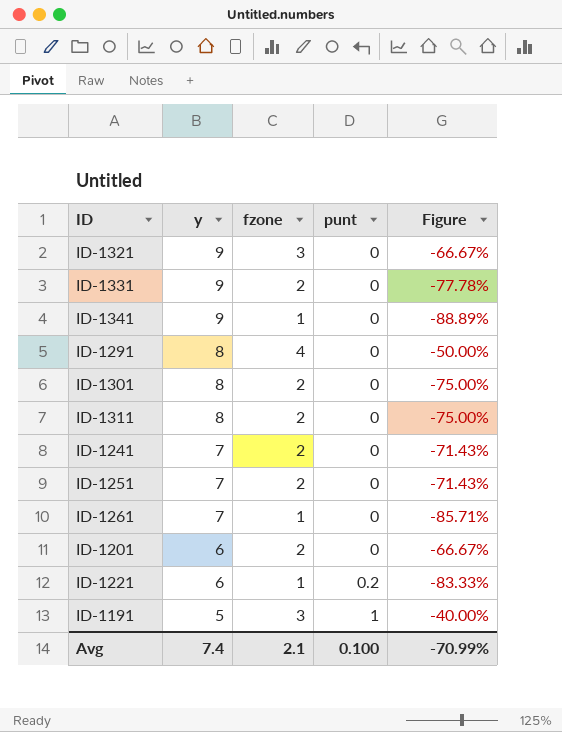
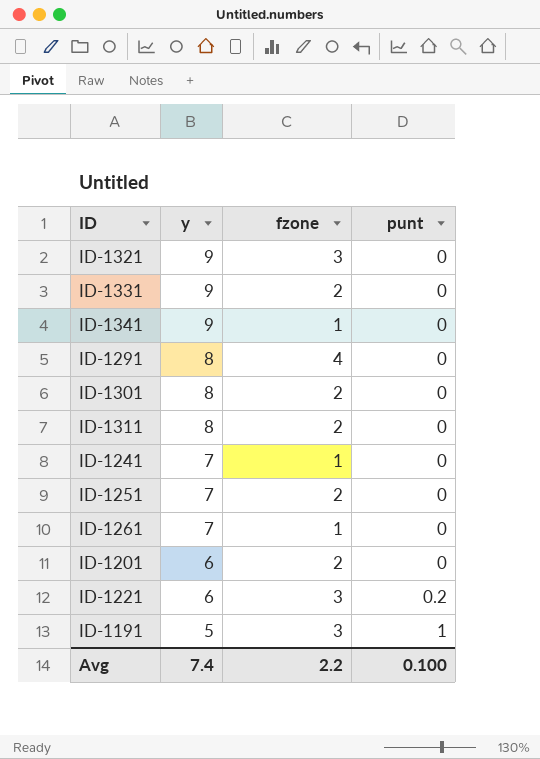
column Figure | formula: ([fzone] - [y]) / [y] -> none
ID-1241 | fzone: 2 -> 1
ID-1221 | fzone: 1 -> 3
Avg | fzone: 2.1 -> 2.2

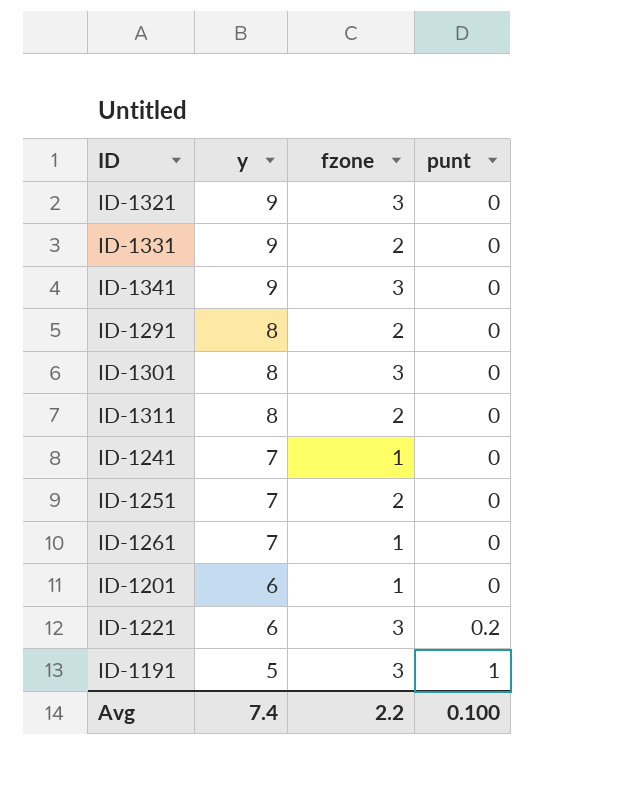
ID-1341 | fzone: 1 -> 3
ID-1291 | fzone: 4 -> 2
ID-1301 | fzone: 2 -> 3
ID-1201 | fzone: 2 -> 1

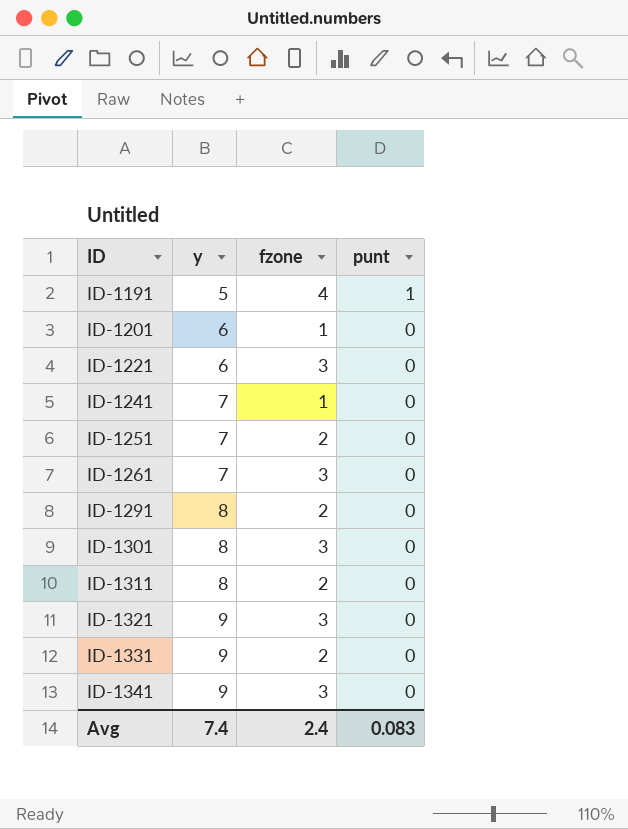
row order: y descending -> ID ascending
ID-1191 | fzone: 3 -> 4
ID-1221 | punt: 0.2 -> 0
ID-1261 | fzone: 1 -> 3
Avg | fzone: 2.2 -> 2.4
Avg | punt: 0.100 -> 0.083

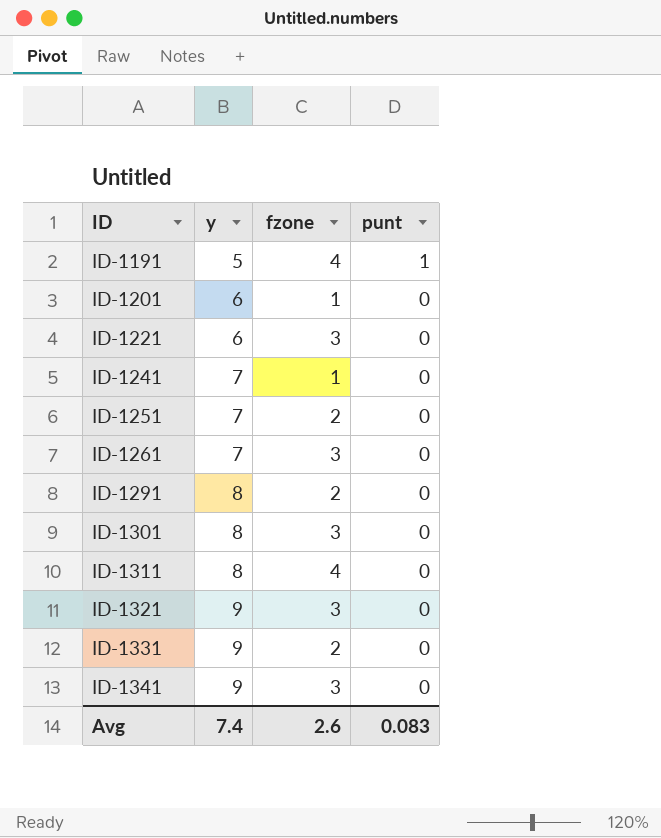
ID-1311 | fzone: 2 -> 4
Avg | fzone: 2.4 -> 2.6

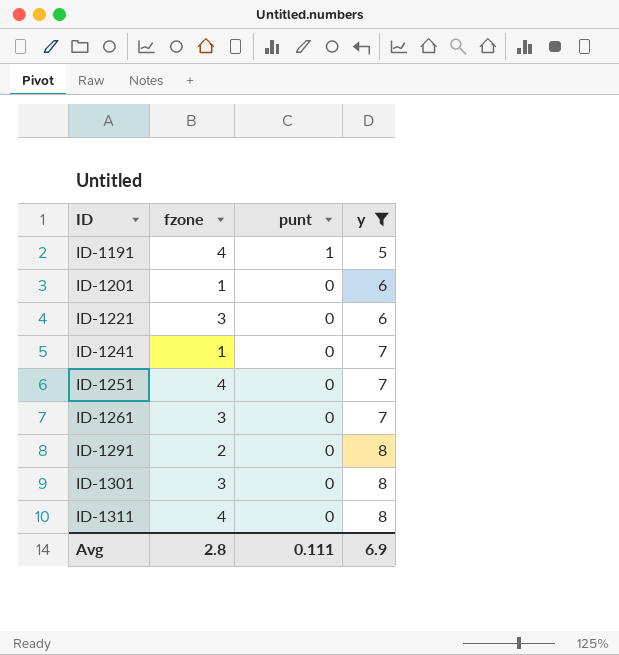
filter: none -> y != 9
column y | position: 2 -> 4
ID-1251 | fzone: 2 -> 4
Avg | fzone: 2.6 -> 2.8
Avg | punt: 0.083 -> 0.111
Avg | y: 7.4 -> 6.9

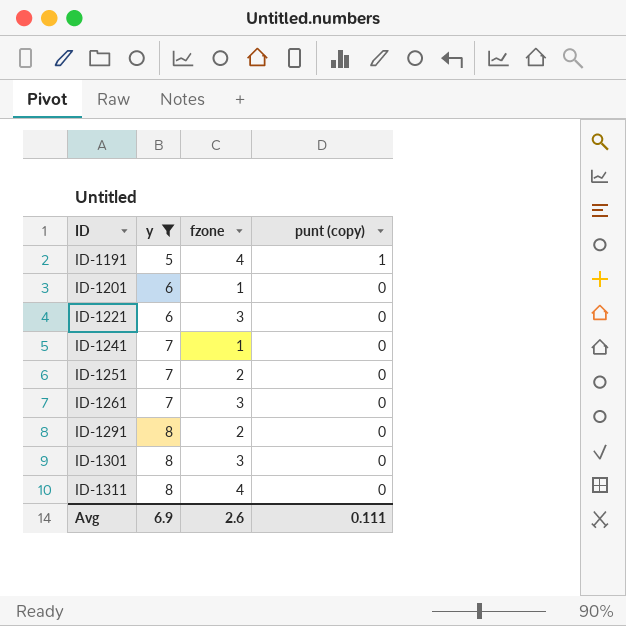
column y | position: 4 -> 2
column name: punt -> punt (copy)
ID-1251 | fzone: 4 -> 2
Avg | fzone: 2.8 -> 2.6

